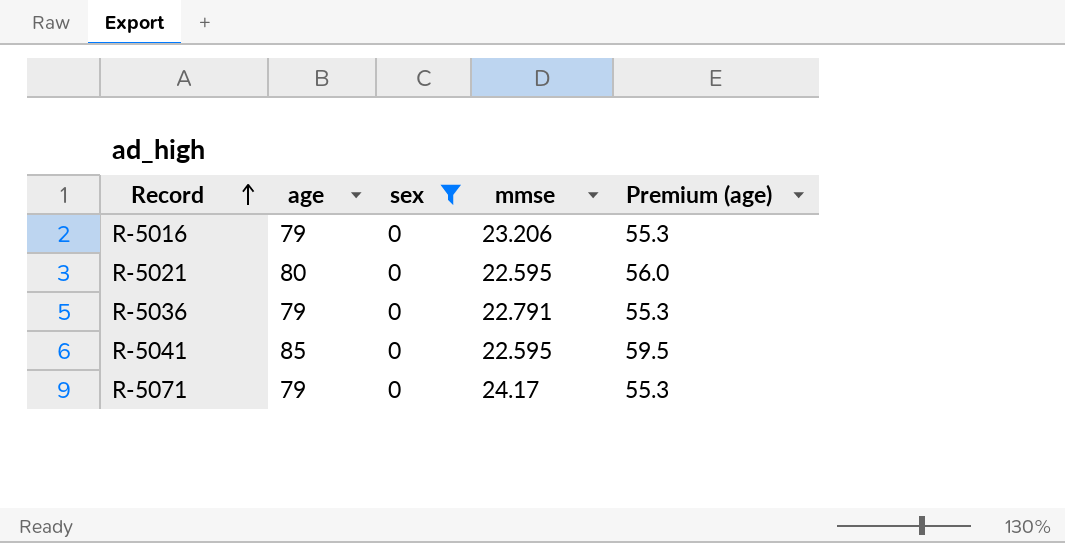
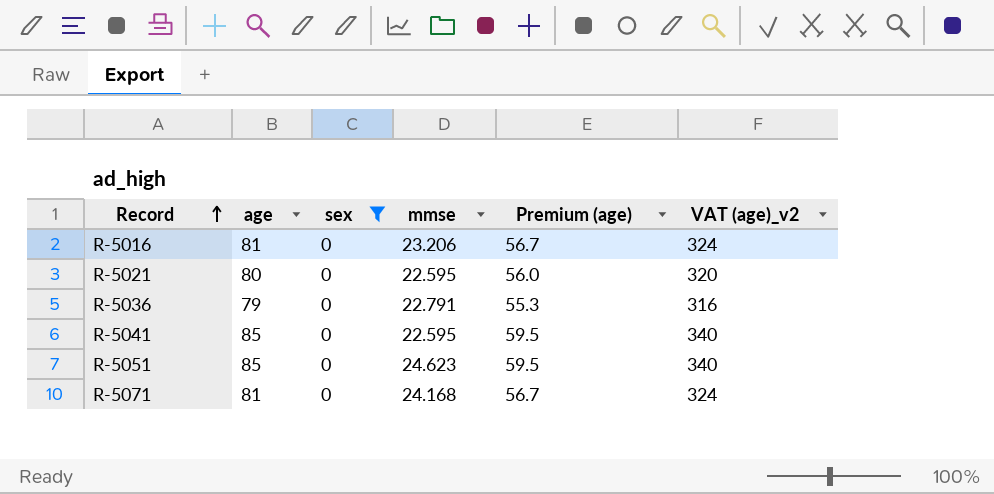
column VAT (age)_v2 | formula: none -> [age] * 4
R-5016 | age: 79 -> 81
R-5016 | Premium (age): 55.3 -> 56.7
row R-5051: none -> 85 | 0 | 24.623 | 59.5 | 340
R-5071 | age: 79 -> 81
R-5071 | mmse: 24.17 -> 24.168
R-5071 | Premium (age): 55.3 -> 56.7

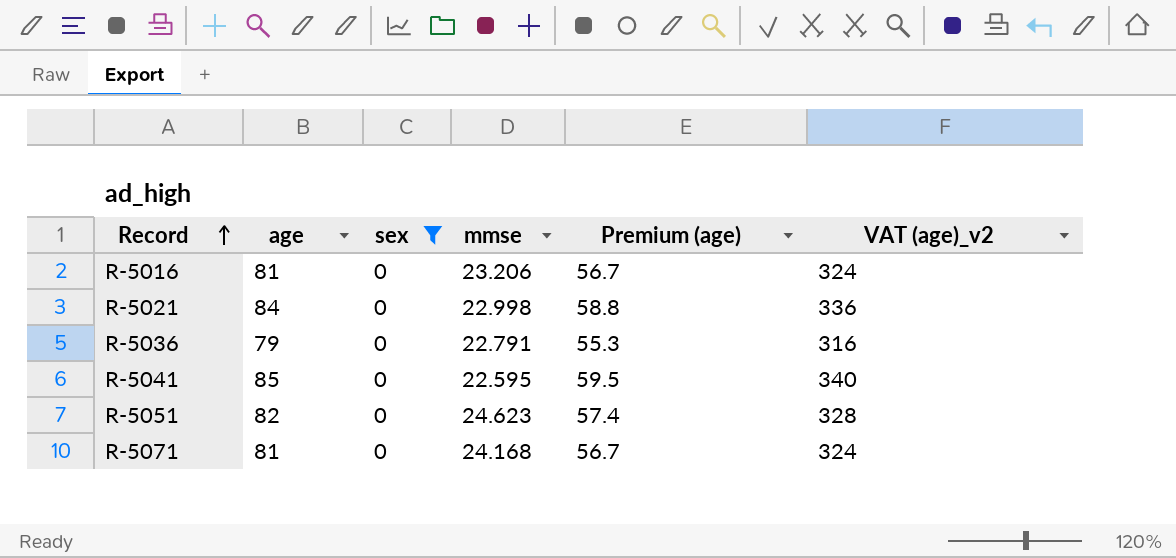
R-5021 | age: 80 -> 84
R-5021 | mmse: 22.595 -> 22.998
R-5021 | Premium (age): 56.0 -> 58.8
R-5021 | VAT (age)_v2: 320 -> 336
R-5051 | age: 85 -> 82
R-5051 | Premium (age): 59.5 -> 57.4
R-5051 | VAT (age)_v2: 340 -> 328

